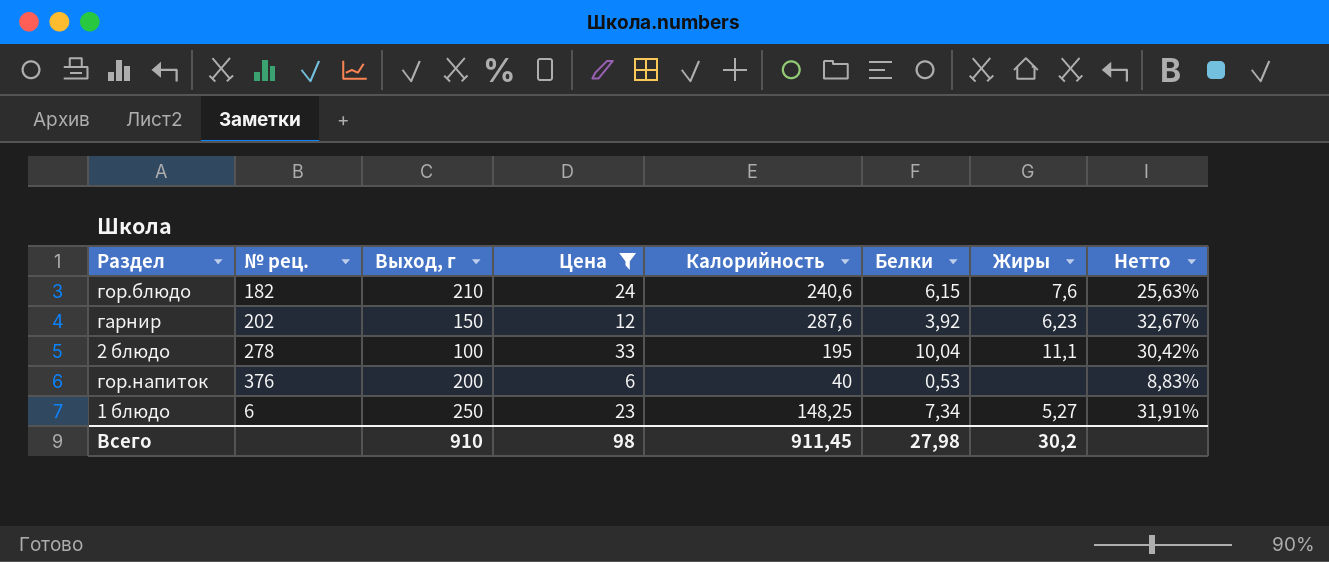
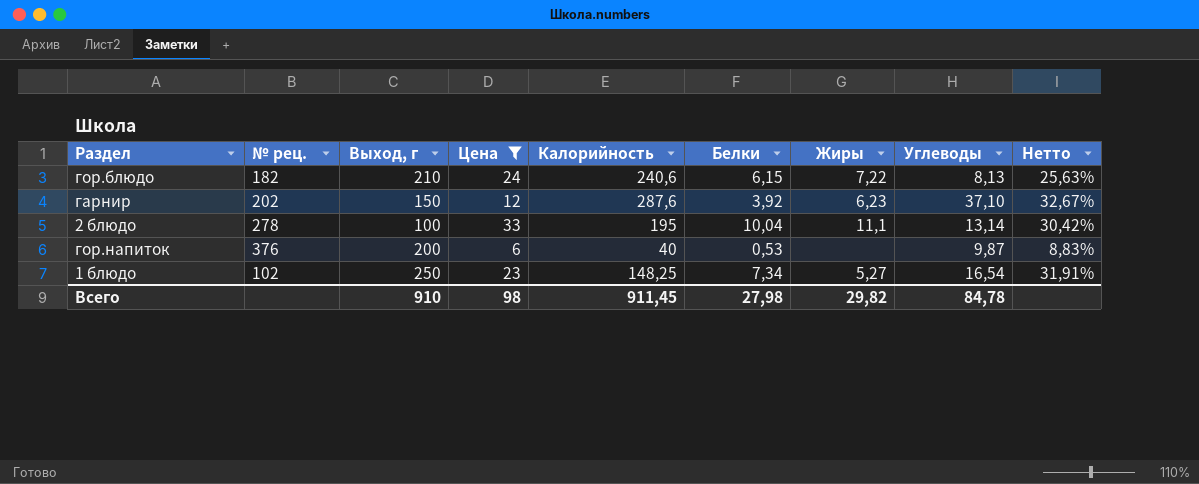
column Углеводы | position: none -> 8
гор.блюдо | Жиры: 7,6 -> 7,22
1 блюдо | № рец.: 6 -> 102
Всего | Жиры: 30,2 -> 29,82

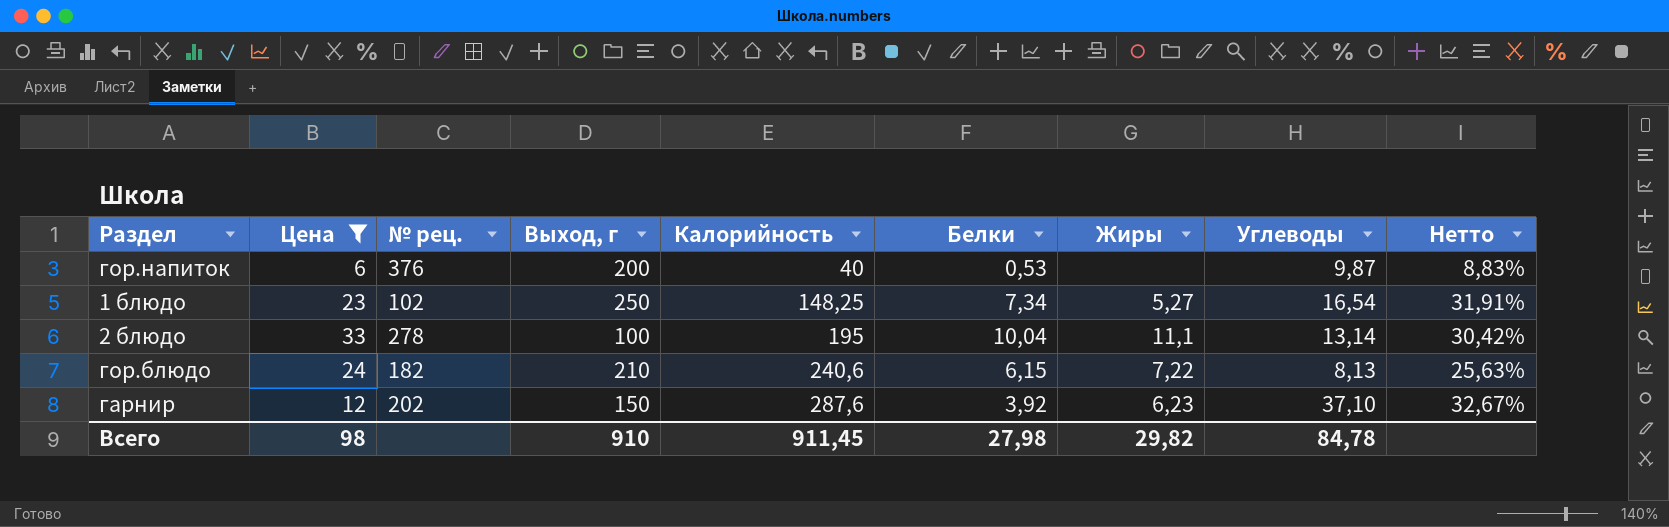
row order: none -> Калорийность ascending
column Цена | position: 4 -> 2

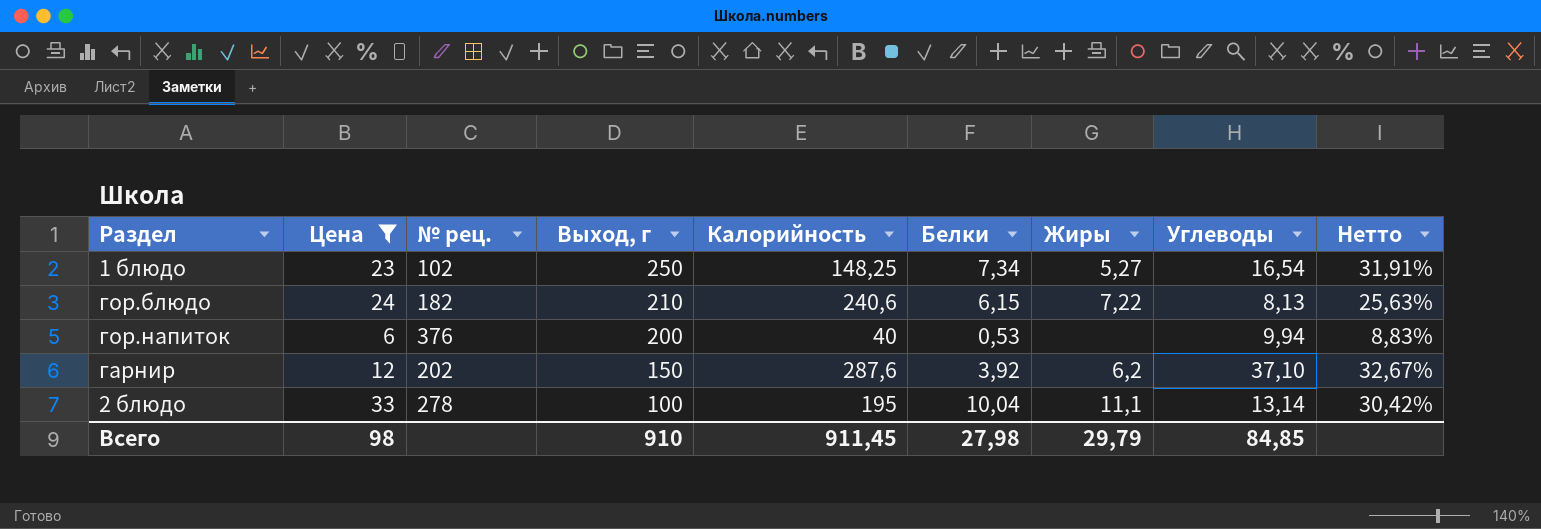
row order: Калорийность ascending -> Выход, г descending
гор.напиток | Углеводы: 9,87 -> 9,94
гарнир | Жиры: 6,23 -> 6,2
Всего | Жиры: 29,82 -> 29,79
Всего | Углеводы: 84,78 -> 84,85

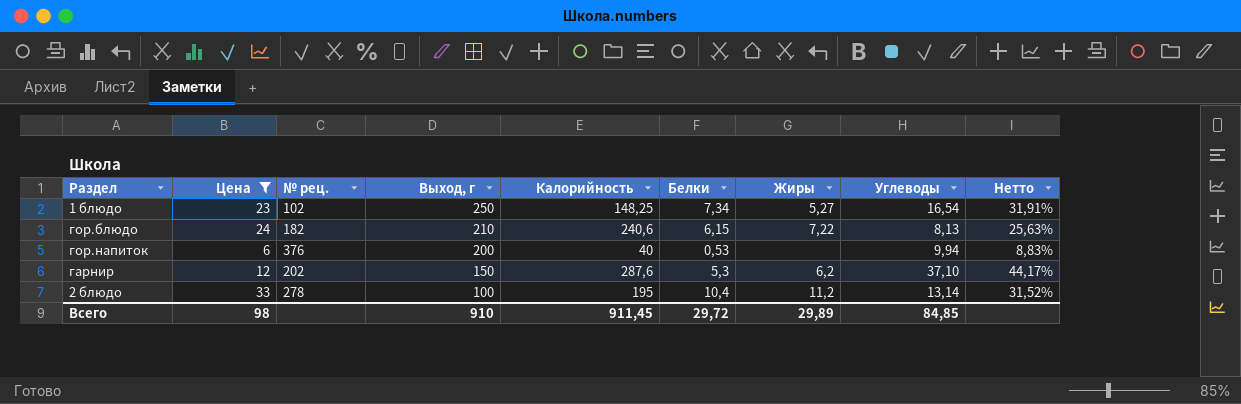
гарнир | Белки: 3,92 -> 5,3
гарнир | Нетто: 32,67% -> 44,17%
2 блюдо | Белки: 10,04 -> 10,4
2 блюдо | Жиры: 11,1 -> 11,2
2 блюдо | Нетто: 30,42% -> 31,52%
Всего | Белки: 27,98 -> 29,72
Всего | Жиры: 29,79 -> 29,89

